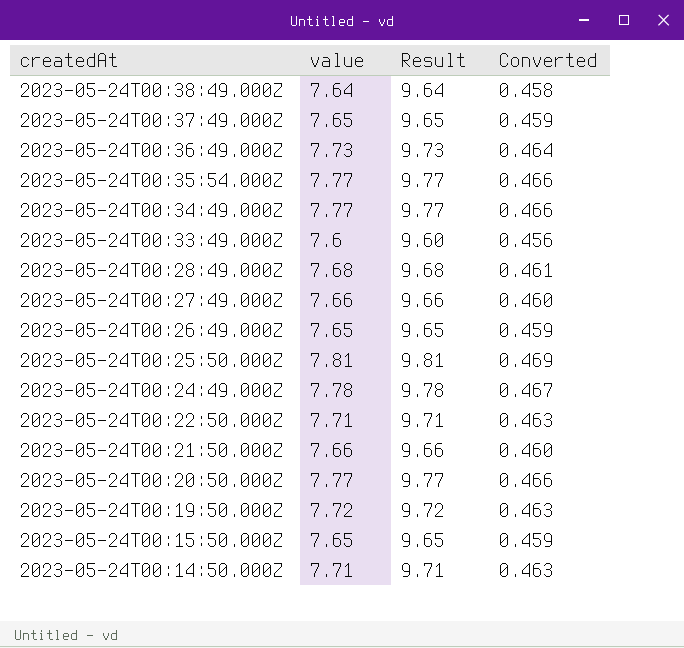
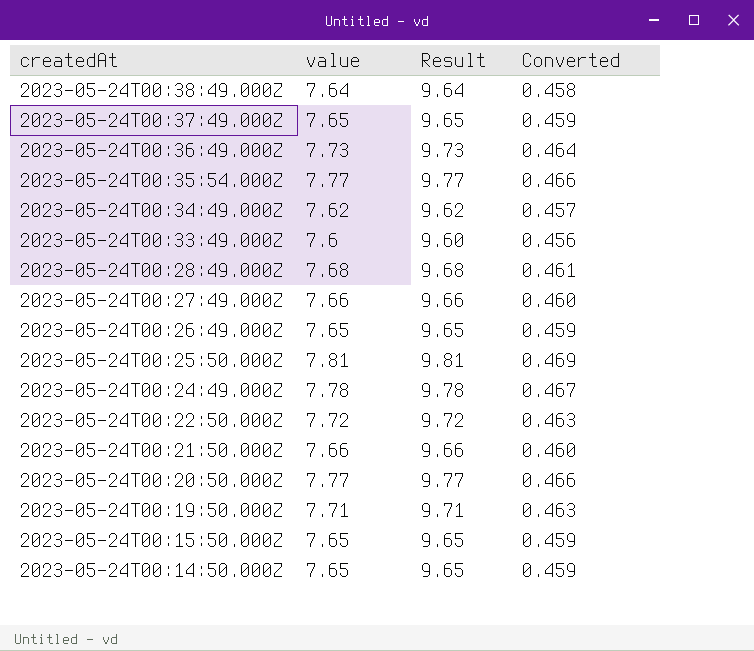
2023-05-24T00:34:49.000Z | value: 7.77 -> 7.62
2023-05-24T00:34:49.000Z | Result: 9.77 -> 9.62
2023-05-24T00:34:49.000Z | Converted: 0.466 -> 0.457
2023-05-24T00:22:50.000Z | value: 7.71 -> 7.72
2023-05-24T00:22:50.000Z | Result: 9.71 -> 9.72
2023-05-24T00:19:50.000Z | value: 7.72 -> 7.71
2023-05-24T00:19:50.000Z | Result: 9.72 -> 9.71
2023-05-24T00:14:50.000Z | value: 7.71 -> 7.65
2023-05-24T00:14:50.000Z | Result: 9.71 -> 9.65
2023-05-24T00:14:50.000Z | Converted: 0.463 -> 0.459

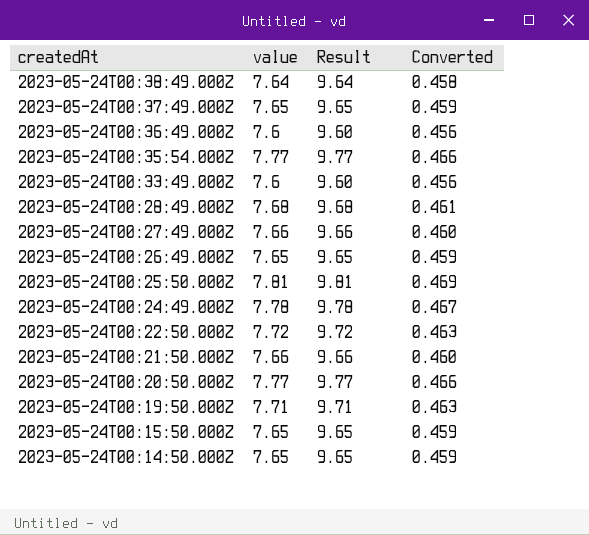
row 2023-05-24T00:34:49.000Z: 7.62 | 9.62 | 0.457 -> none
2023-05-24T00:36:49.000Z | value: 7.73 -> 7.6
2023-05-24T00:36:49.000Z | Result: 9.73 -> 9.60
2023-05-24T00:36:49.000Z | Converted: 0.464 -> 0.456

